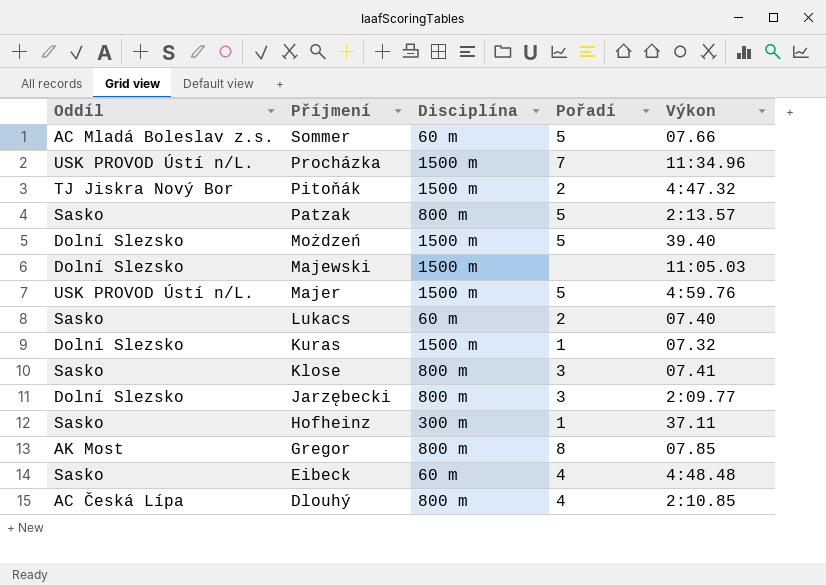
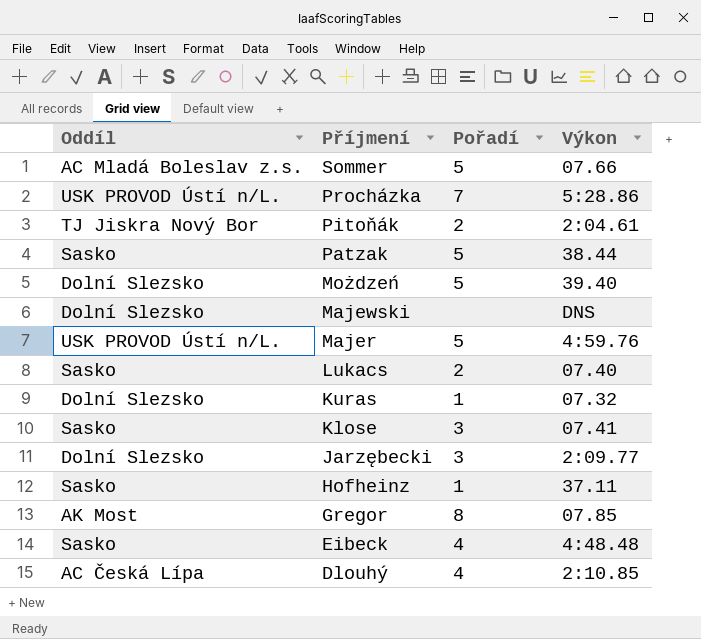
column Disciplína | position: 3 -> none
Procházka | Výkon: 11:34.96 -> 5:28.86
Pitoňák | Výkon: 4:47.32 -> 2:04.61
Patzak | Výkon: 2:13.57 -> 38.44
Majewski | Výkon: 11:05.03 -> DNS

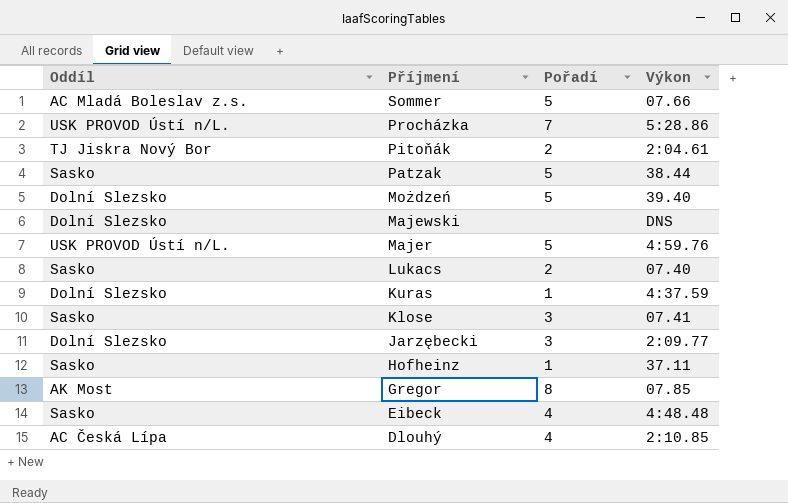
Kuras | Výkon: 07.32 -> 4:37.59

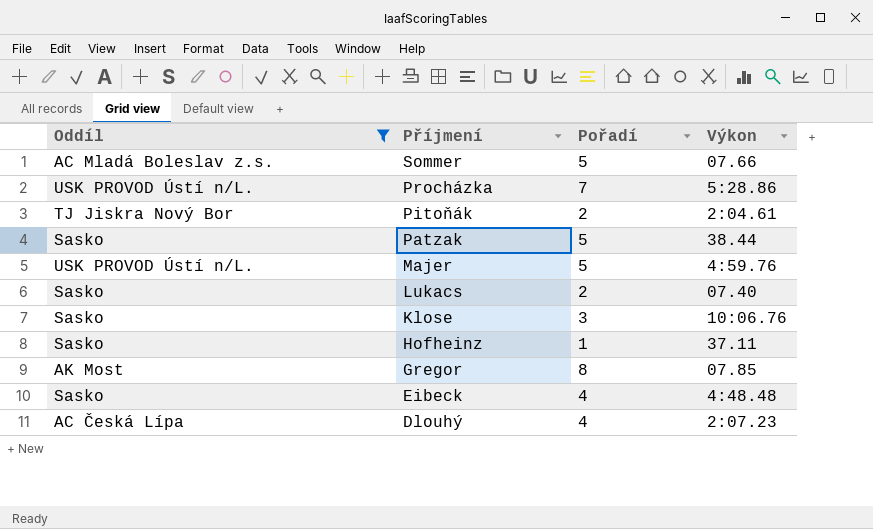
filter: none -> Oddíl != Dolní Slezsko
Klose | Výkon: 07.41 -> 10:06.76
Dlouhý | Výkon: 2:10.85 -> 2:07.23

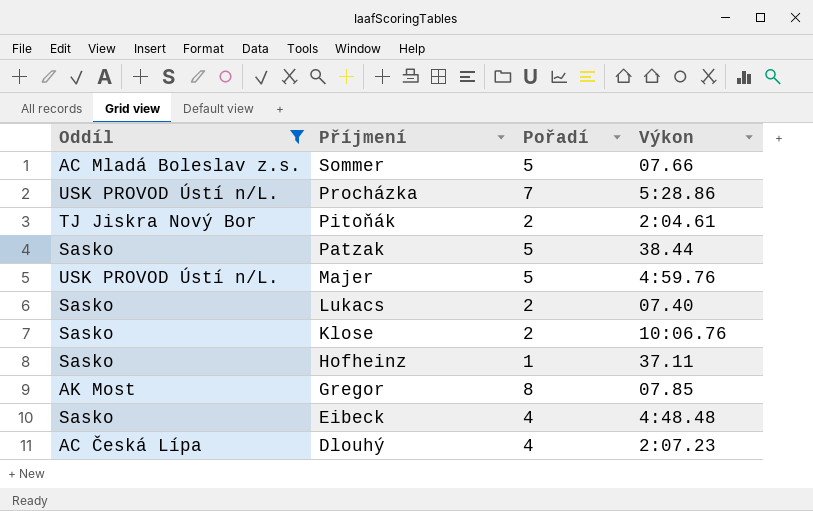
Klose | Pořadí: 3 -> 2

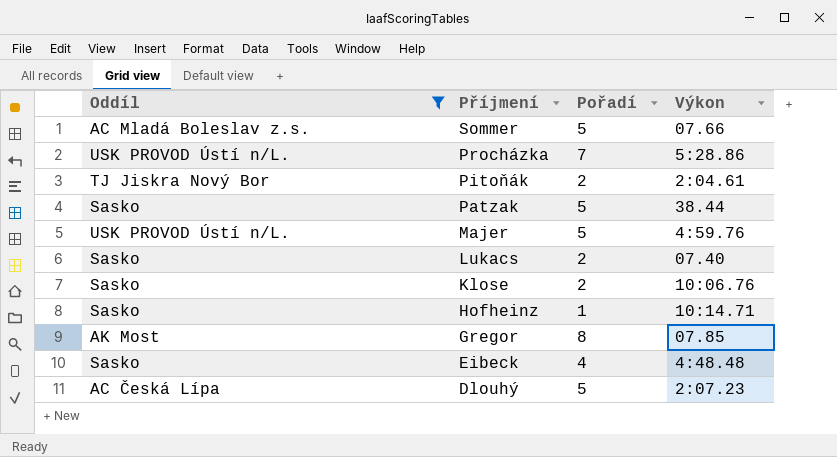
Hofheinz | Výkon: 37.11 -> 10:14.71
Dlouhý | Pořadí: 4 -> 5

